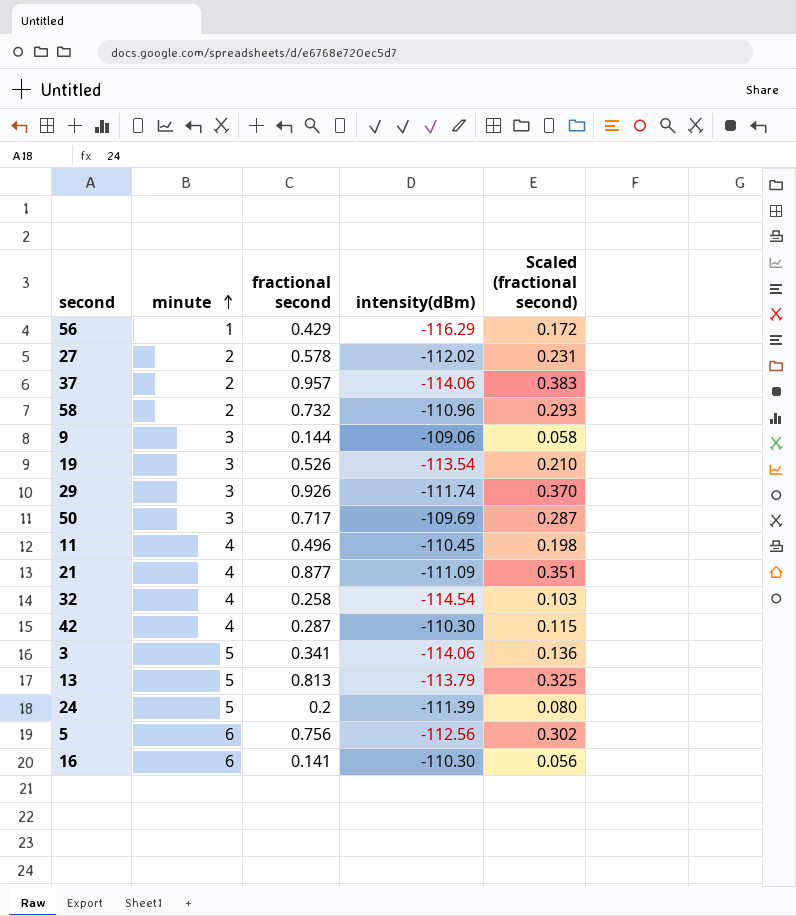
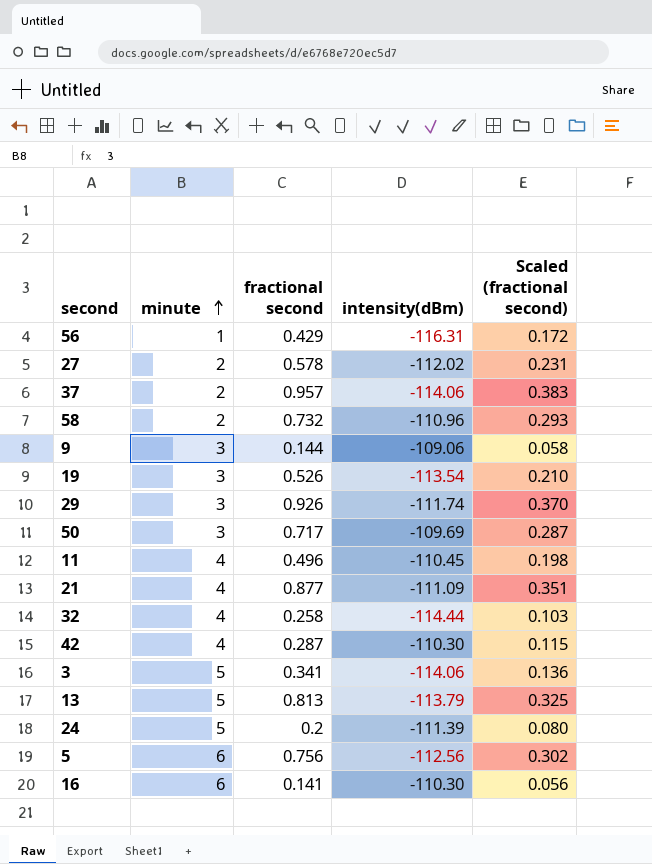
56 | intensity(dBm): -116.29 -> -116.31
32 | intensity(dBm): -114.54 -> -114.44

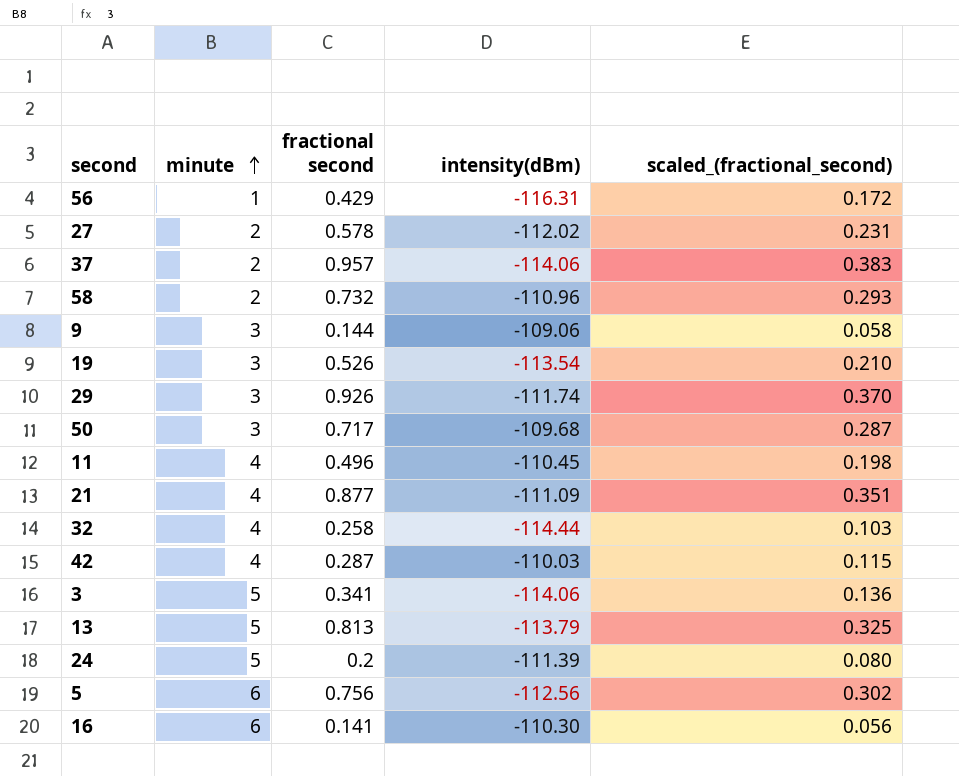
column name: Scaled (fractional second) -> scaled_(fractional_second)
50 | intensity(dBm): -109.69 -> -109.68
42 | intensity(dBm): -110.30 -> -110.03

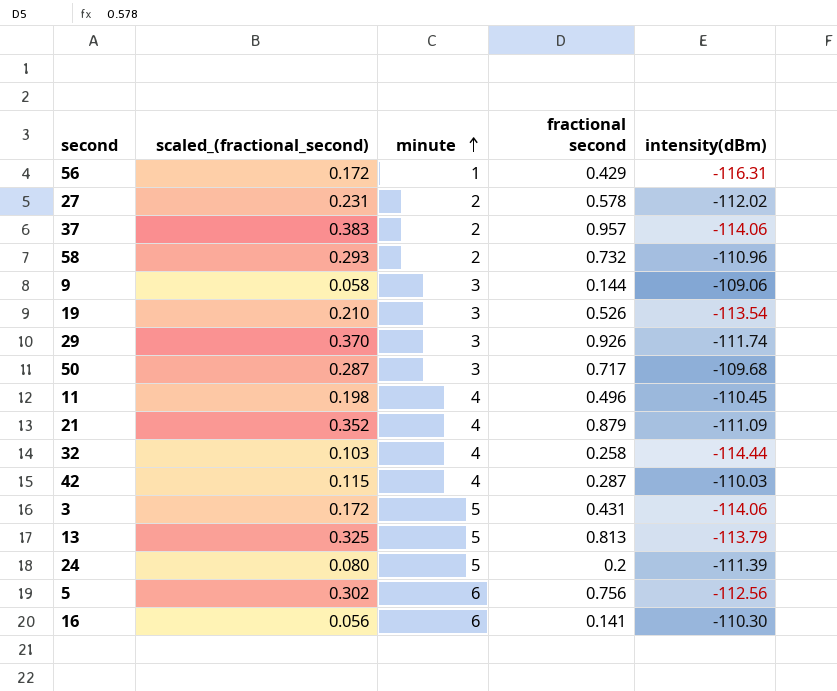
column scaled_(fractional_second) | position: 5 -> 2
21 | scaled_(fractional_second): 0.351 -> 0.352
21 | fractional second: 0.877 -> 0.879
3 | scaled_(fractional_second): 0.136 -> 0.172
3 | fractional second: 0.341 -> 0.431

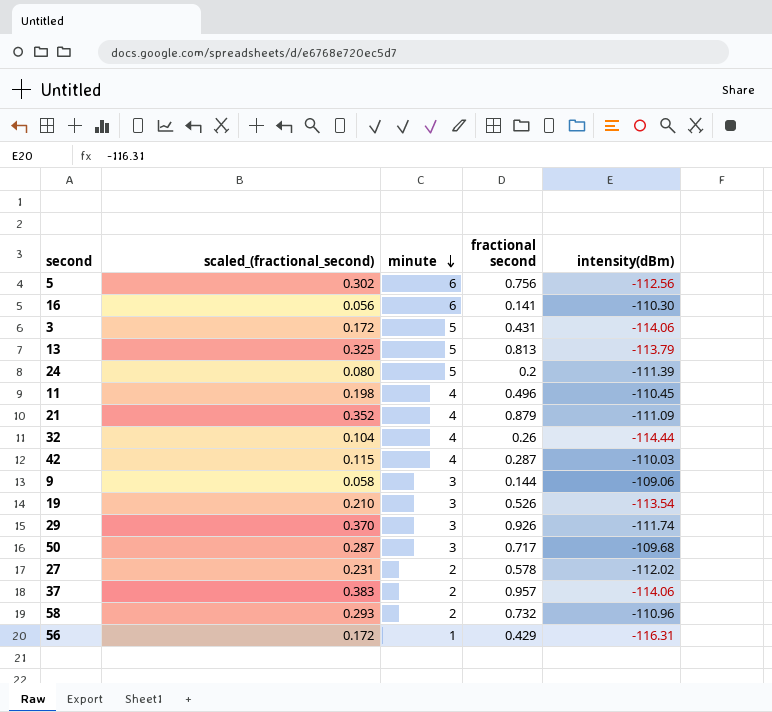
row order: minute ascending -> minute descending
32 | scaled_(fractional_second): 0.103 -> 0.104
32 | fractional second: 0.258 -> 0.26

